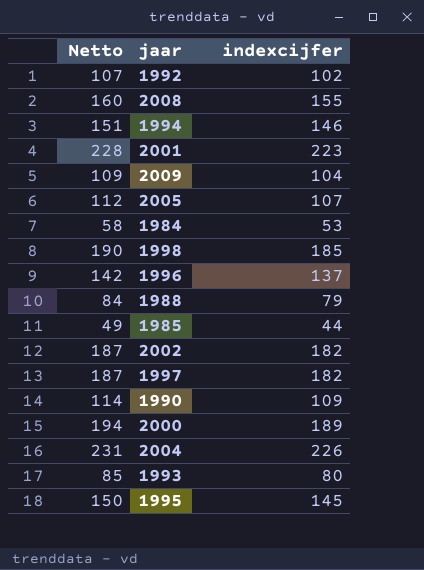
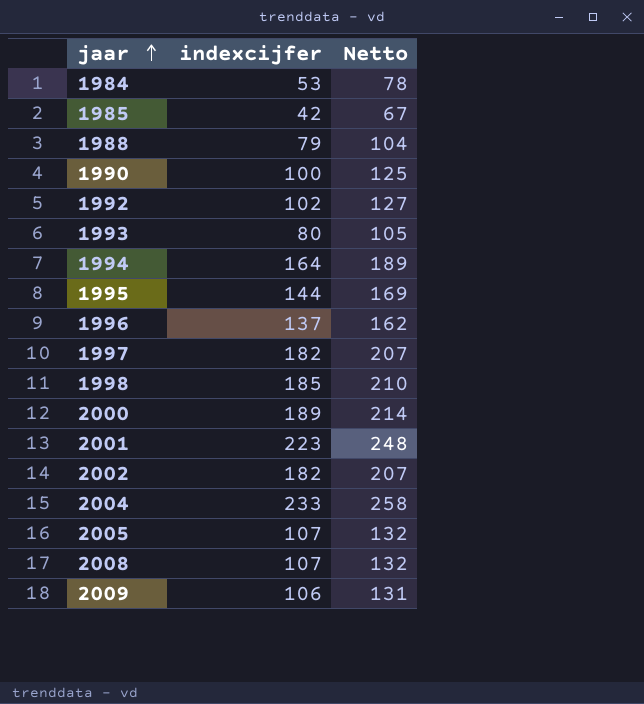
row order: none -> jaar ascending
column Netto | formula: [indexcijfer] + 5 -> [indexcijfer] + 25
column Netto | position: 1 -> 3
1985 | indexcijfer: 44 -> 42
1990 | indexcijfer: 109 -> 100
1994 | indexcijfer: 146 -> 164
1995 | indexcijfer: 145 -> 144
2004 | indexcijfer: 226 -> 233
2008 | indexcijfer: 155 -> 107
2009 | indexcijfer: 104 -> 106

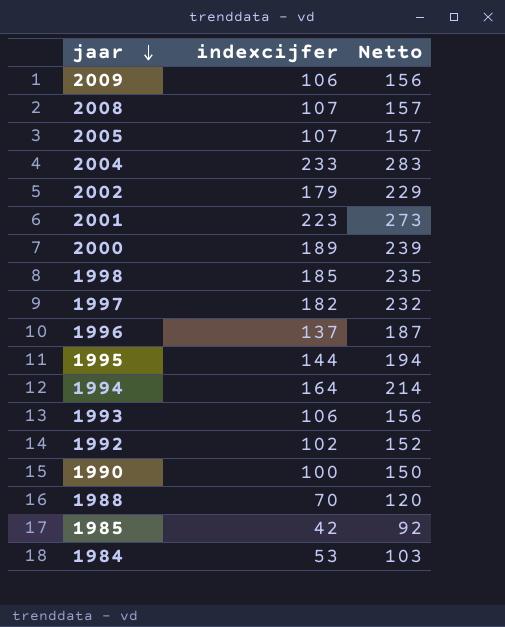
row order: jaar ascending -> jaar descending
column Netto | formula: [indexcijfer] + 25 -> [indexcijfer] + 50
2002 | indexcijfer: 182 -> 179
1993 | indexcijfer: 80 -> 106
1988 | indexcijfer: 79 -> 70

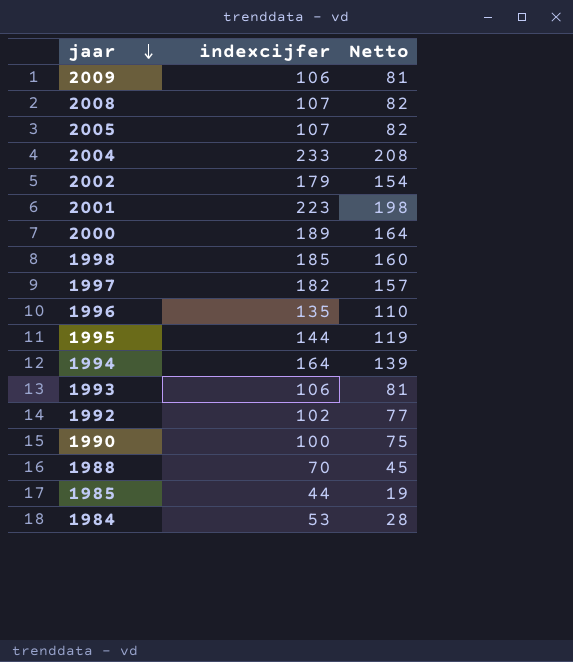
column Netto | formula: [indexcijfer] + 50 -> [indexcijfer] - 25
1996 | indexcijfer: 137 -> 135
1985 | indexcijfer: 42 -> 44

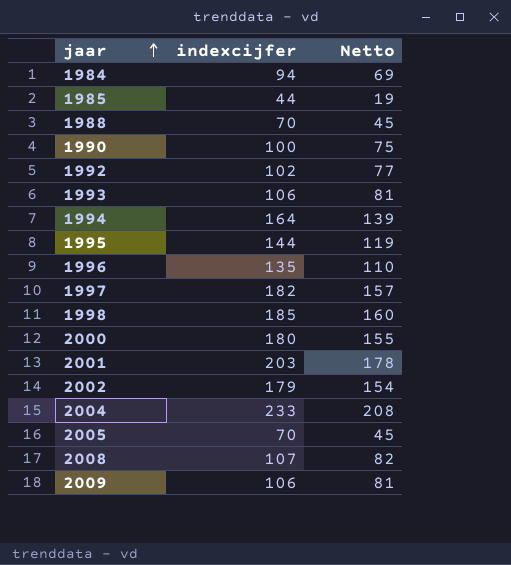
row order: jaar descending -> jaar ascending
1984 | indexcijfer: 53 -> 94
1984 | Netto: 28 -> 69
2000 | indexcijfer: 189 -> 180
2000 | Netto: 164 -> 155
2001 | indexcijfer: 223 -> 203
2001 | Netto: 198 -> 178
2005 | indexcijfer: 107 -> 70
2005 | Netto: 82 -> 45

